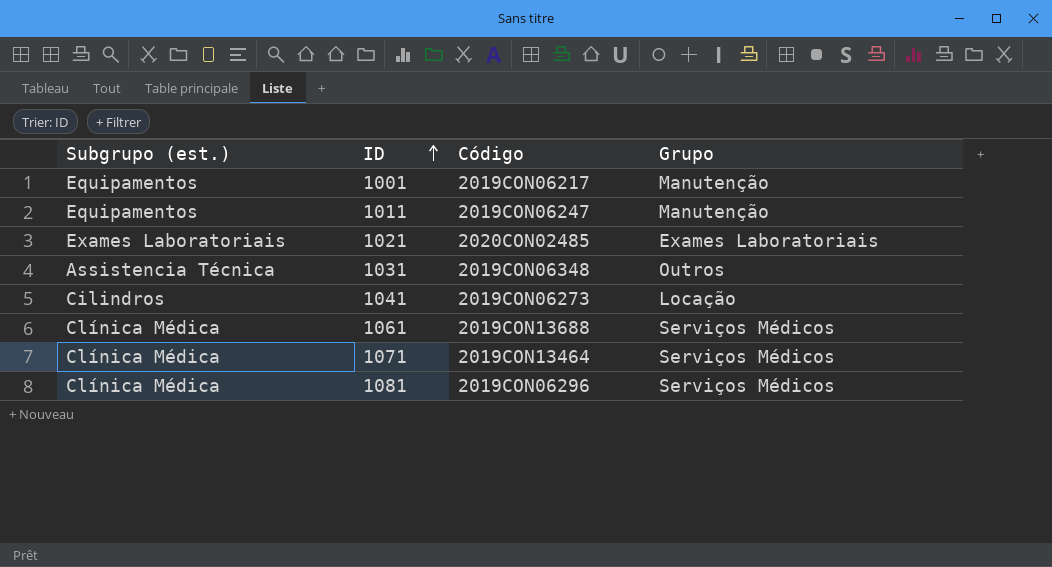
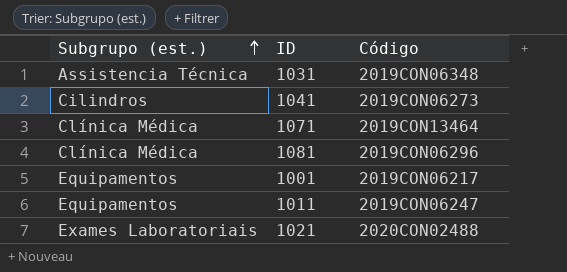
row order: ID ascending -> Subgrupo (est.) ascending
column Grupo | position: 4 -> none
row 1061: Clínica Médica | 2019CON13688 | Serviços Médicos -> none
1021 | Código: 2020CON02485 -> 2020CON02488

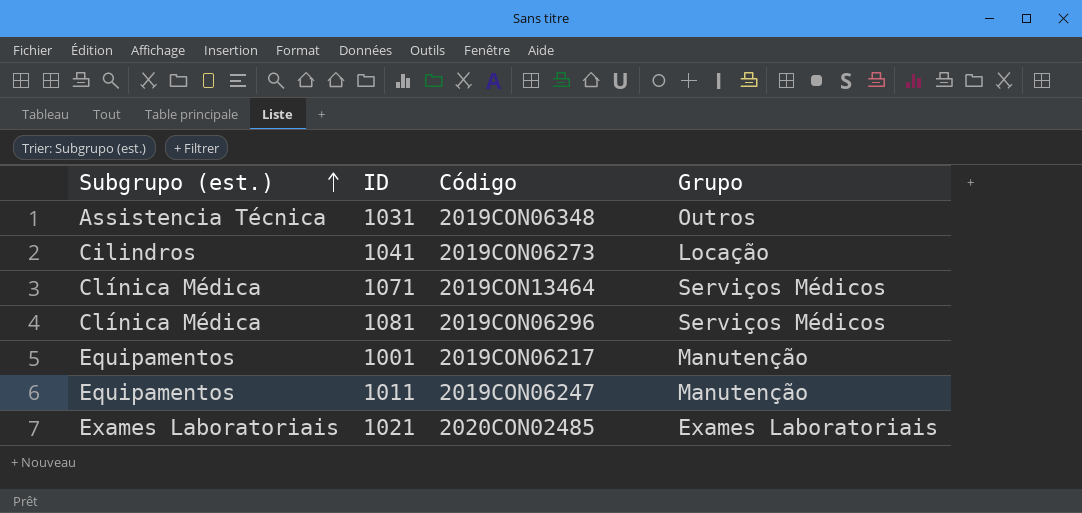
column Grupo | position: none -> 4
1021 | Código: 2020CON02488 -> 2020CON02485

